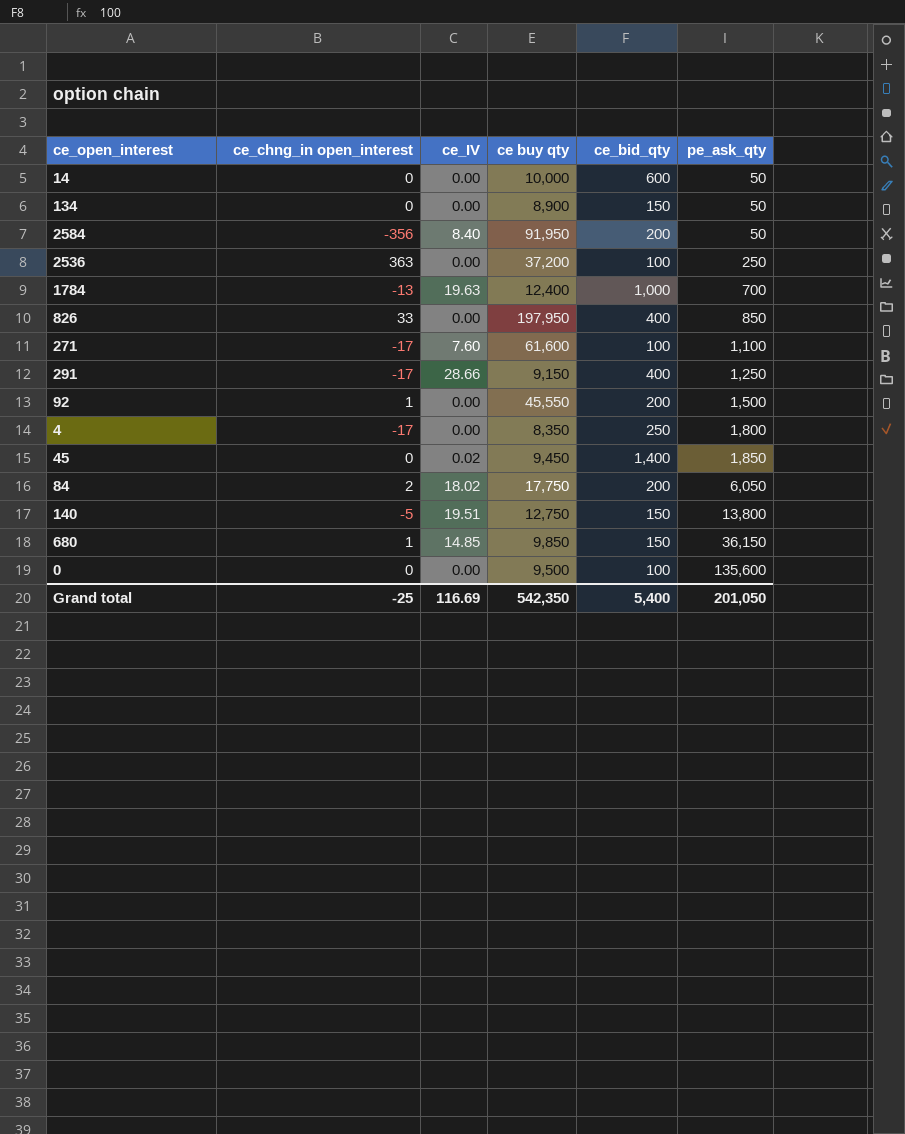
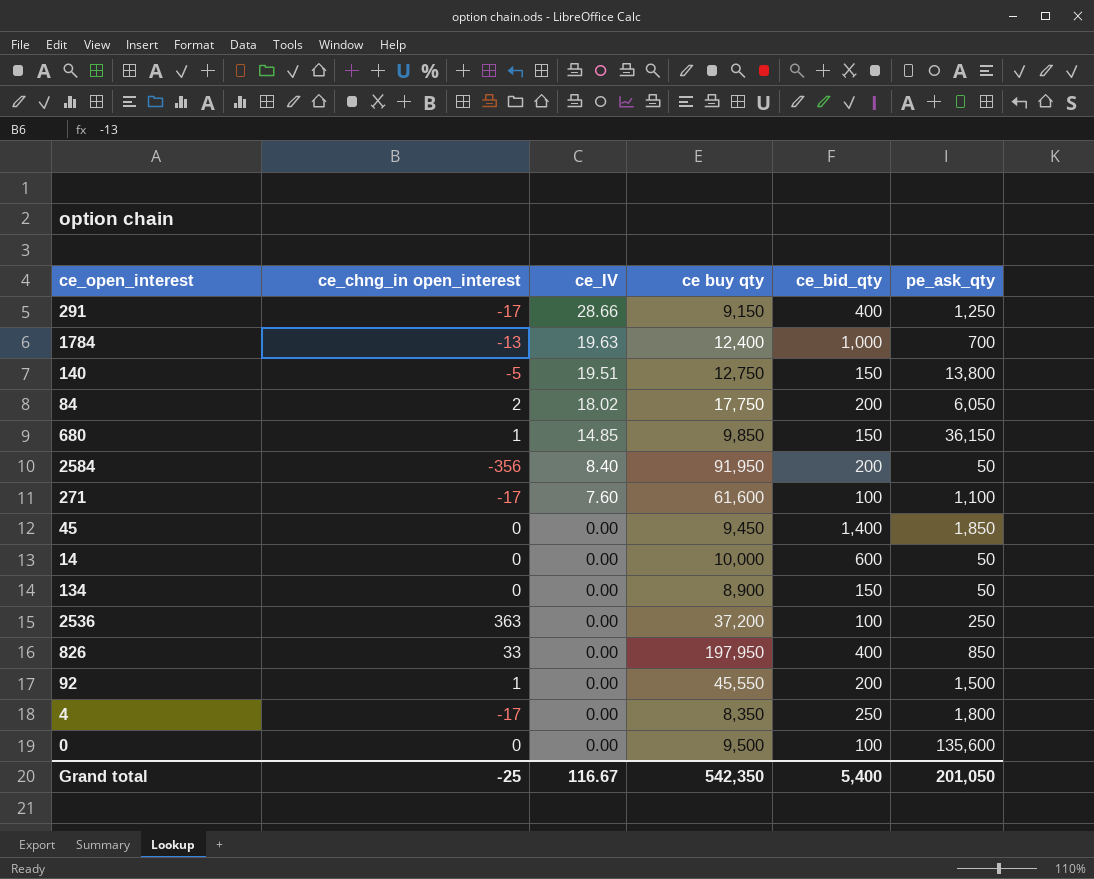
row order: pe_ask_qty ascending -> ce_IV descending
45 | ce_IV: 0.02 -> 0.00
Grand total | ce_IV: 116.69 -> 116.67

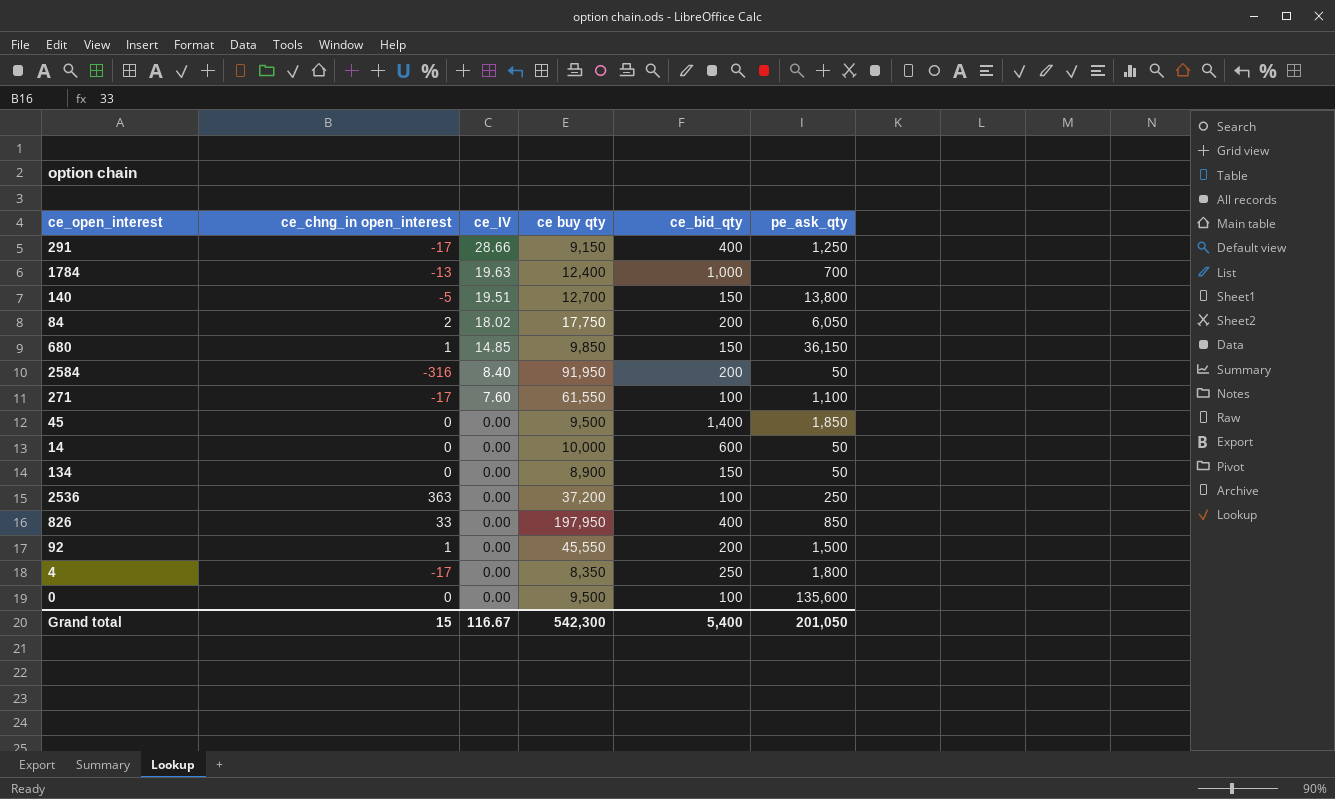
140 | ce buy qty: 12,750 -> 12,700
2584 | ce_chng_in open_interest: -356 -> -316
271 | ce buy qty: 61,600 -> 61,550
45 | ce buy qty: 9,450 -> 9,500
Grand total | ce_chng_in open_interest: -25 -> 15
Grand total | ce buy qty: 542,350 -> 542,300

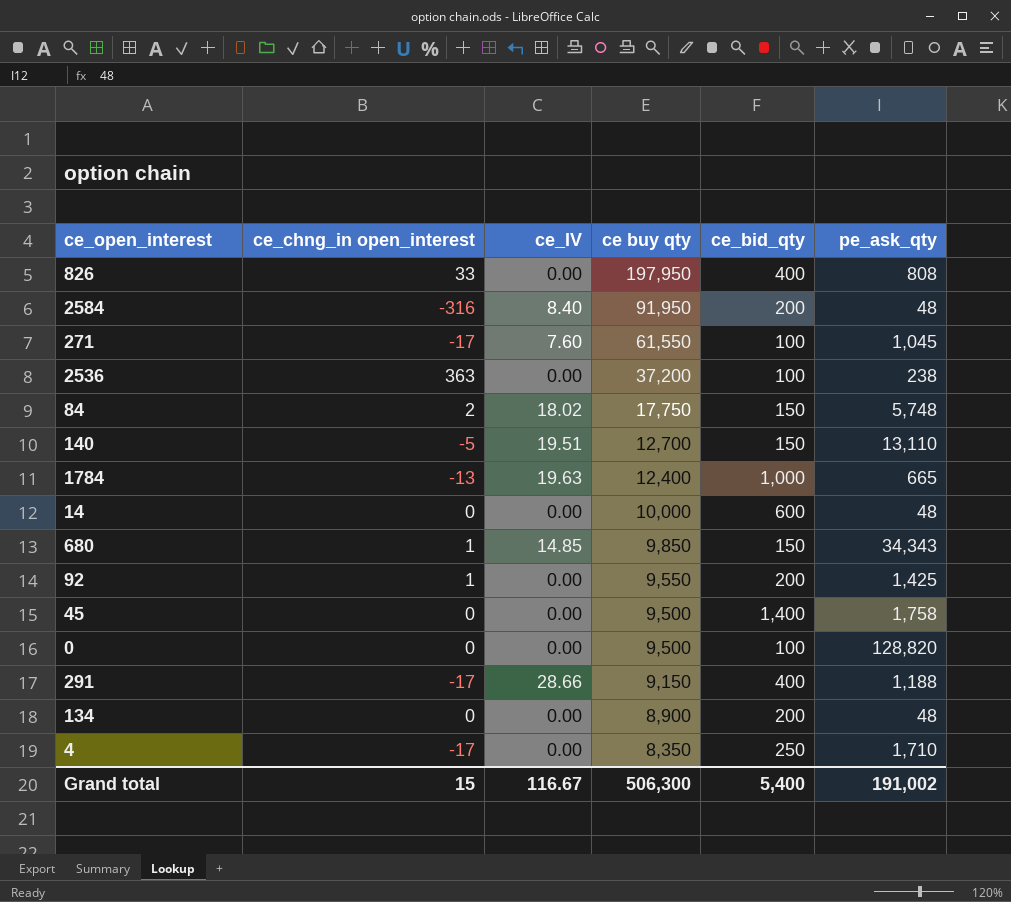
row order: ce_IV descending -> ce buy qty descending
826 | pe_ask_qty: 850 -> 808
2584 | pe_ask_qty: 50 -> 48
271 | pe_ask_qty: 1,100 -> 1,045
2536 | pe_ask_qty: 250 -> 238
84 | ce_bid_qty: 200 -> 150
84 | pe_ask_qty: 6,050 -> 5,748
140 | pe_ask_qty: 13,800 -> 13,110
1784 | pe_ask_qty: 700 -> 665
14 | pe_ask_qty: 50 -> 48
680 | pe_ask_qty: 36,150 -> 34,343
92 | ce buy qty: 45,550 -> 9,550
92 | pe_ask_qty: 1,500 -> 1,425
45 | pe_ask_qty: 1,850 -> 1,758
0 | pe_ask_qty: 135,600 -> 128,820
291 | pe_ask_qty: 1,250 -> 1,188
134 | ce_bid_qty: 150 -> 200
134 | pe_ask_qty: 50 -> 48
4 | pe_ask_qty: 1,800 -> 1,710
Grand total | ce buy qty: 542,300 -> 506,300
Grand total | pe_ask_qty: 201,050 -> 191,002

